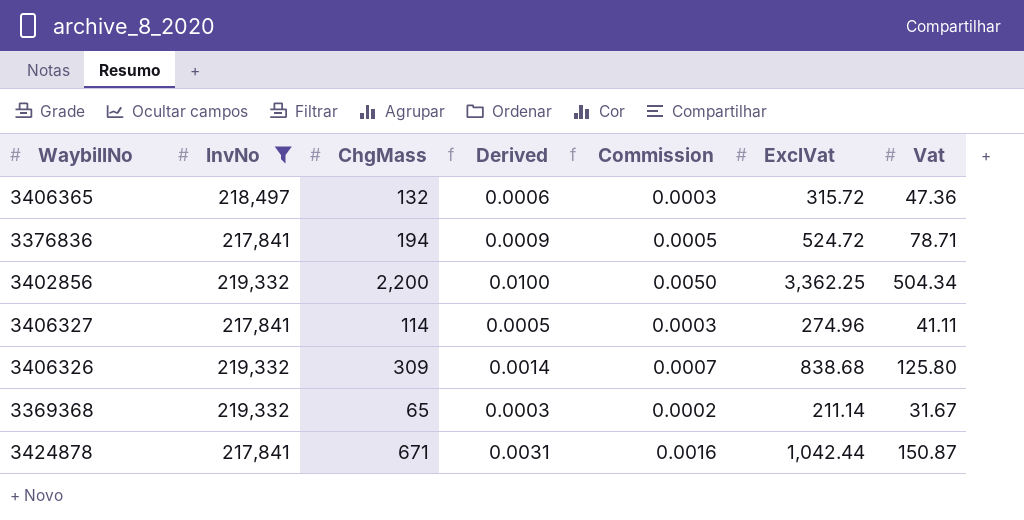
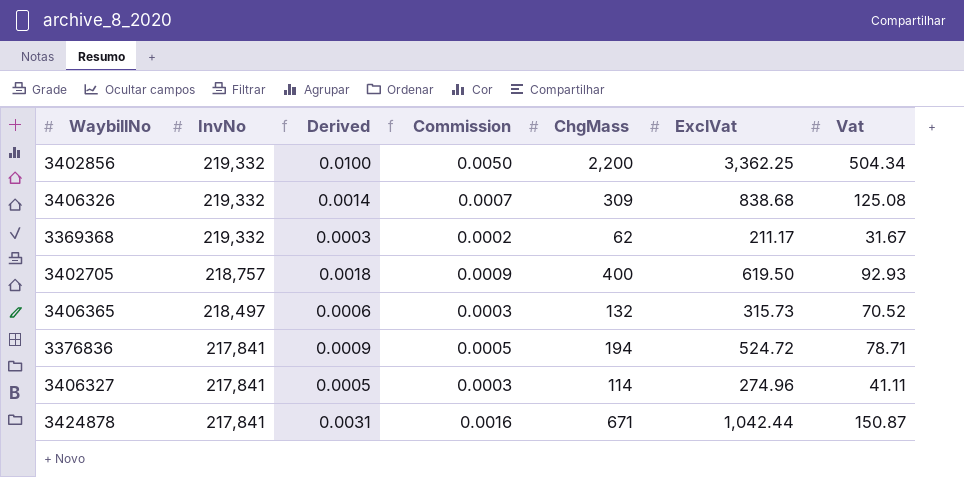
filter: InvNo != 218,757 -> none
row order: none -> InvNo descending
column ChgMass | position: 3 -> 5
3406326 | Vat: 125.80 -> 125.08
3369368 | ChgMass: 65 -> 62
3369368 | ExclVat: 211.14 -> 211.17
3406365 | ExclVat: 315.72 -> 315.73
3406365 | Vat: 47.36 -> 70.52

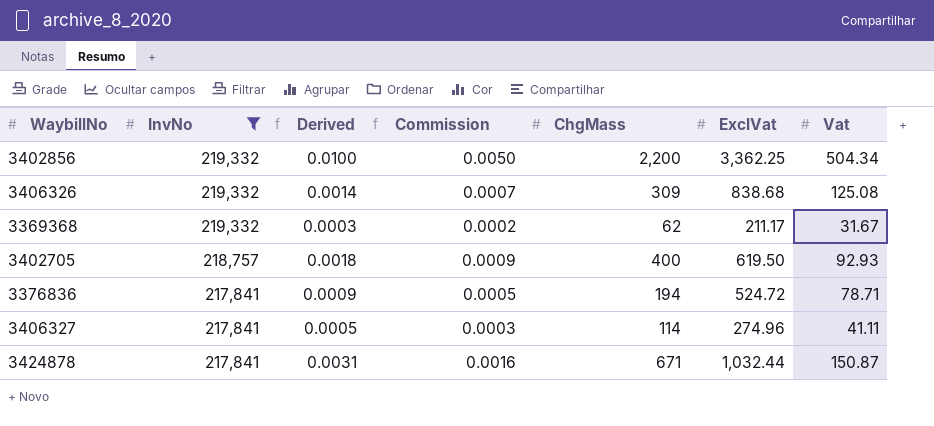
filter: none -> InvNo != 218,497
3424878 | ExclVat: 1,042.44 -> 1,032.44

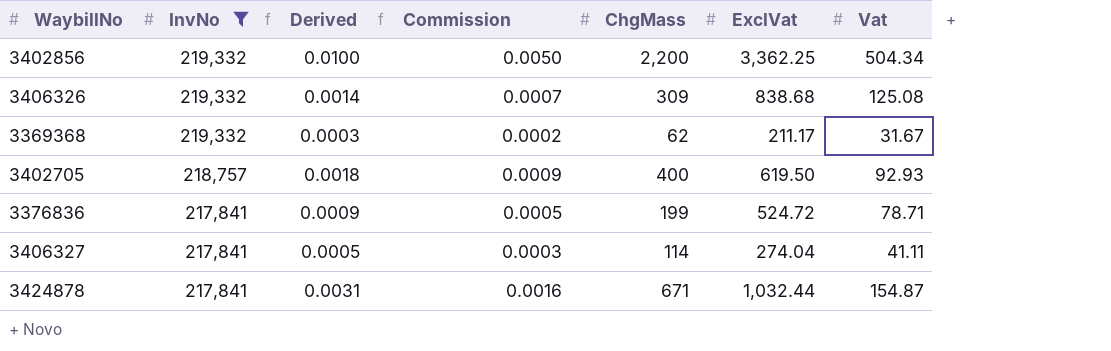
3376836 | ChgMass: 194 -> 199
3406327 | ExclVat: 274.96 -> 274.04
3424878 | Vat: 150.87 -> 154.87

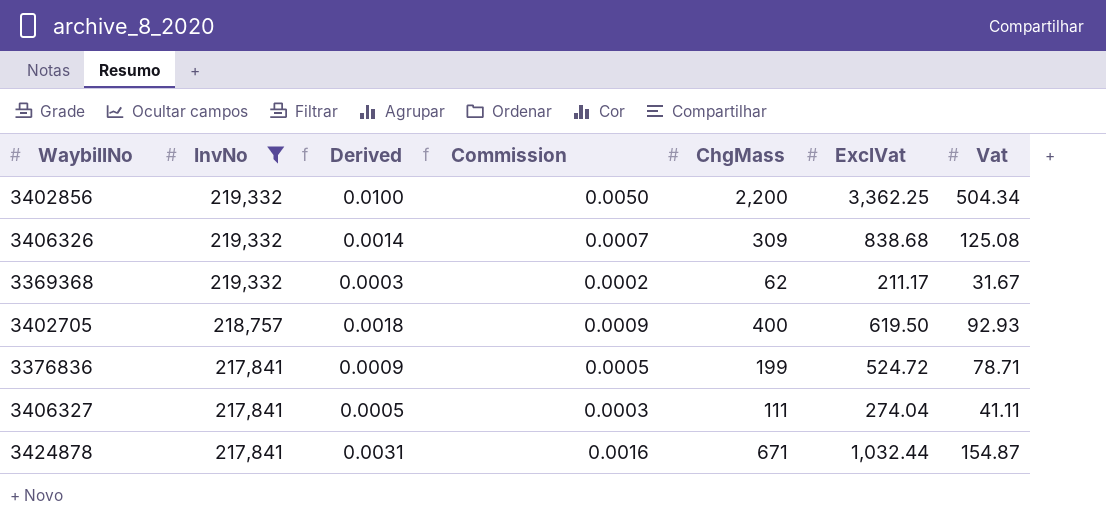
3406327 | ChgMass: 114 -> 111

